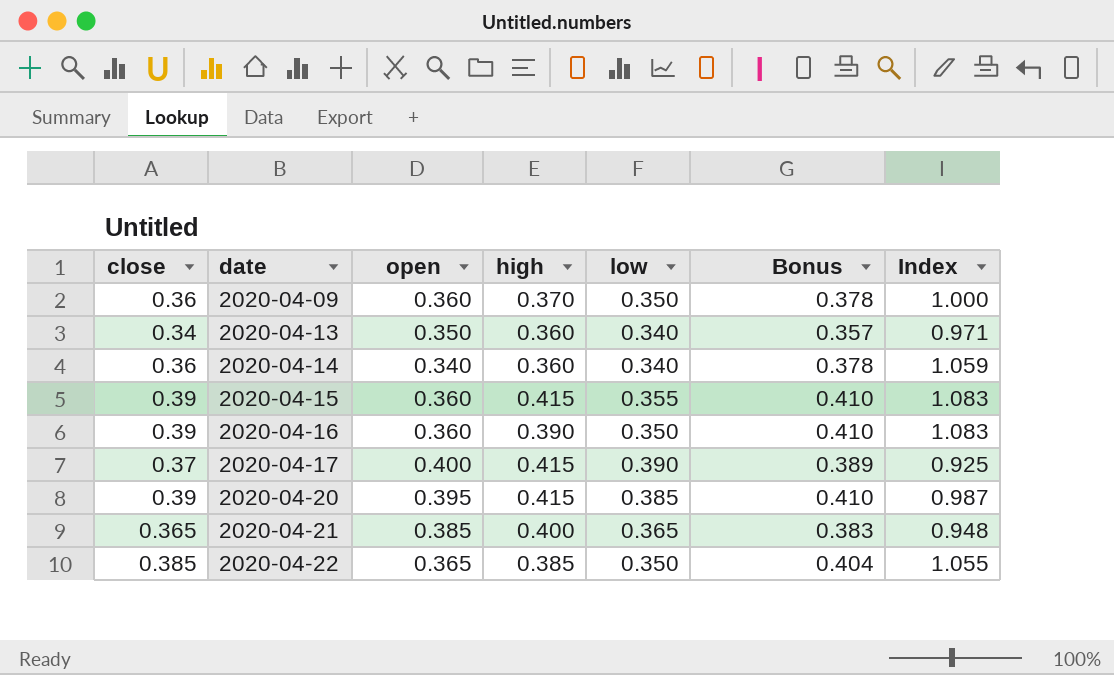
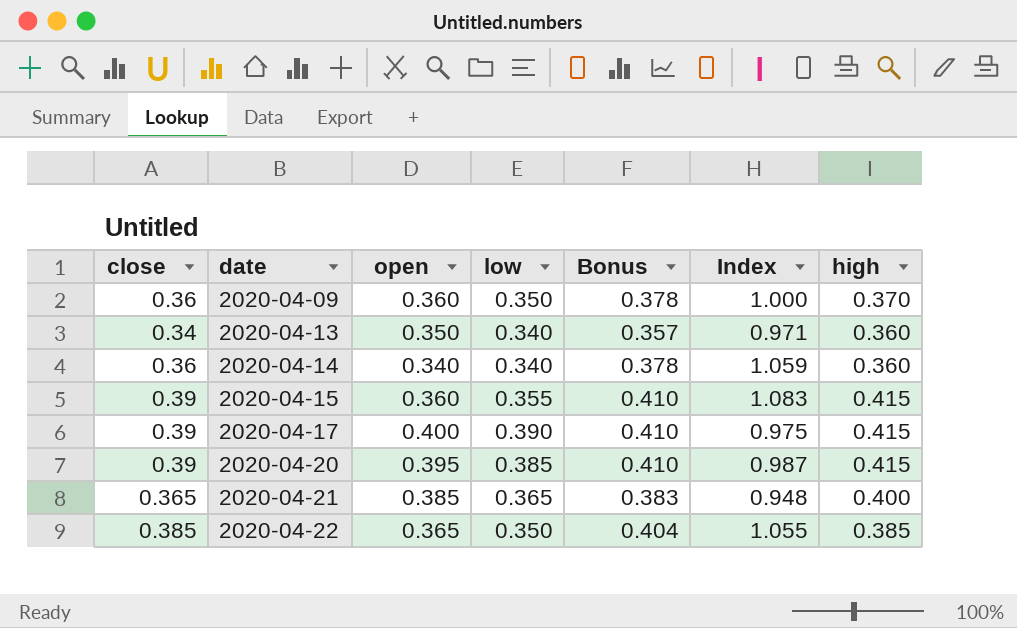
column high | position: 4 -> 7
row 2020-04-16: 0.39 | 0.360 | 0.390 | 0.350 | 0.410 | 1.083 -> none
2020-04-17 | close: 0.37 -> 0.39
2020-04-17 | Bonus: 0.389 -> 0.410
2020-04-17 | Index: 0.925 -> 0.975

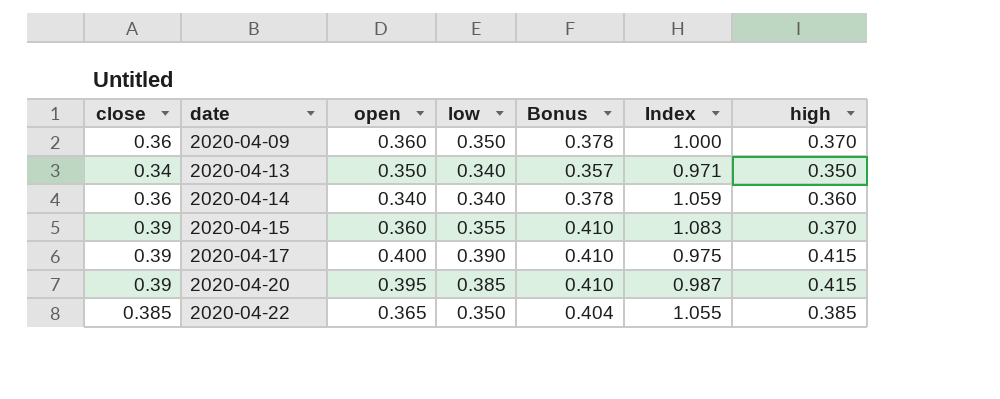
row 2020-04-21: 0.365 | 0.385 | 0.365 | 0.383 | 0.948 | 0.400 -> none
2020-04-13 | high: 0.360 -> 0.350
2020-04-15 | high: 0.415 -> 0.370

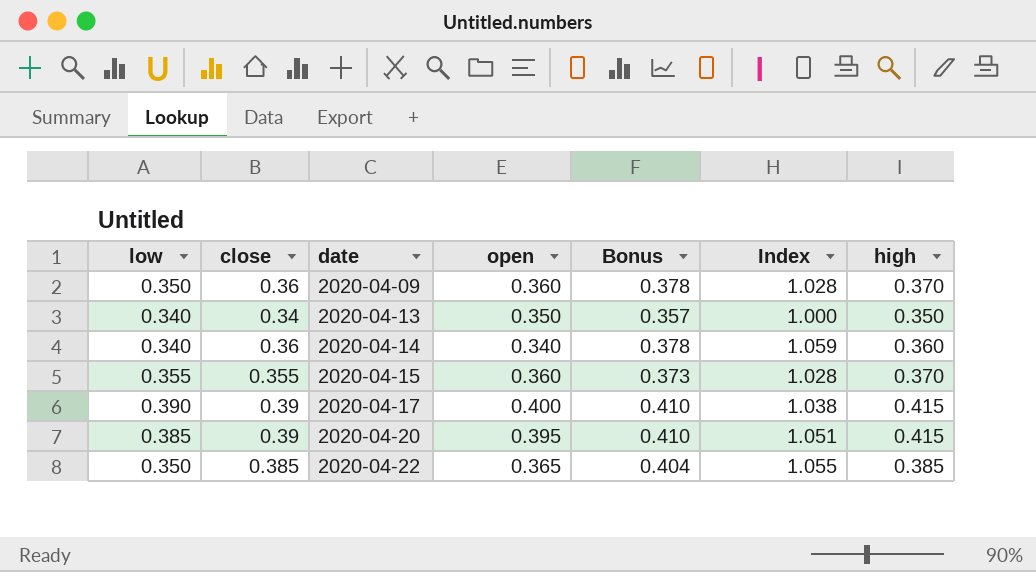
column low | position: 4 -> 1
column Index | formula: [close] / [open] -> [high] / [open]
2020-04-15 | close: 0.39 -> 0.355
2020-04-15 | Bonus: 0.410 -> 0.373

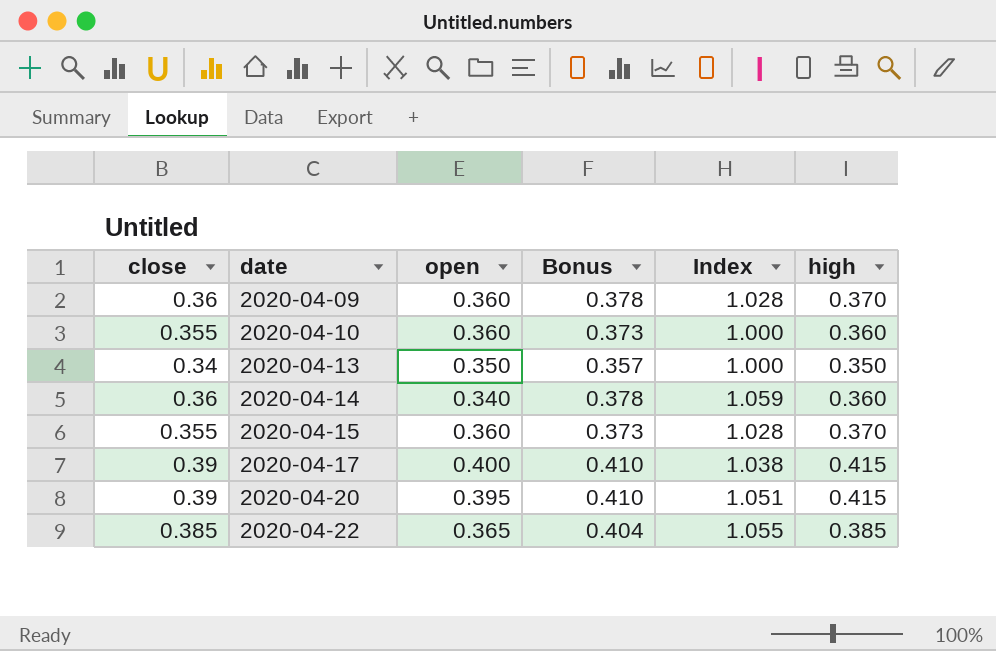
column low | position: 1 -> none
row 2020-04-10: none -> 0.355 | 0.360 | 0.373 | 1.000 | 0.360

